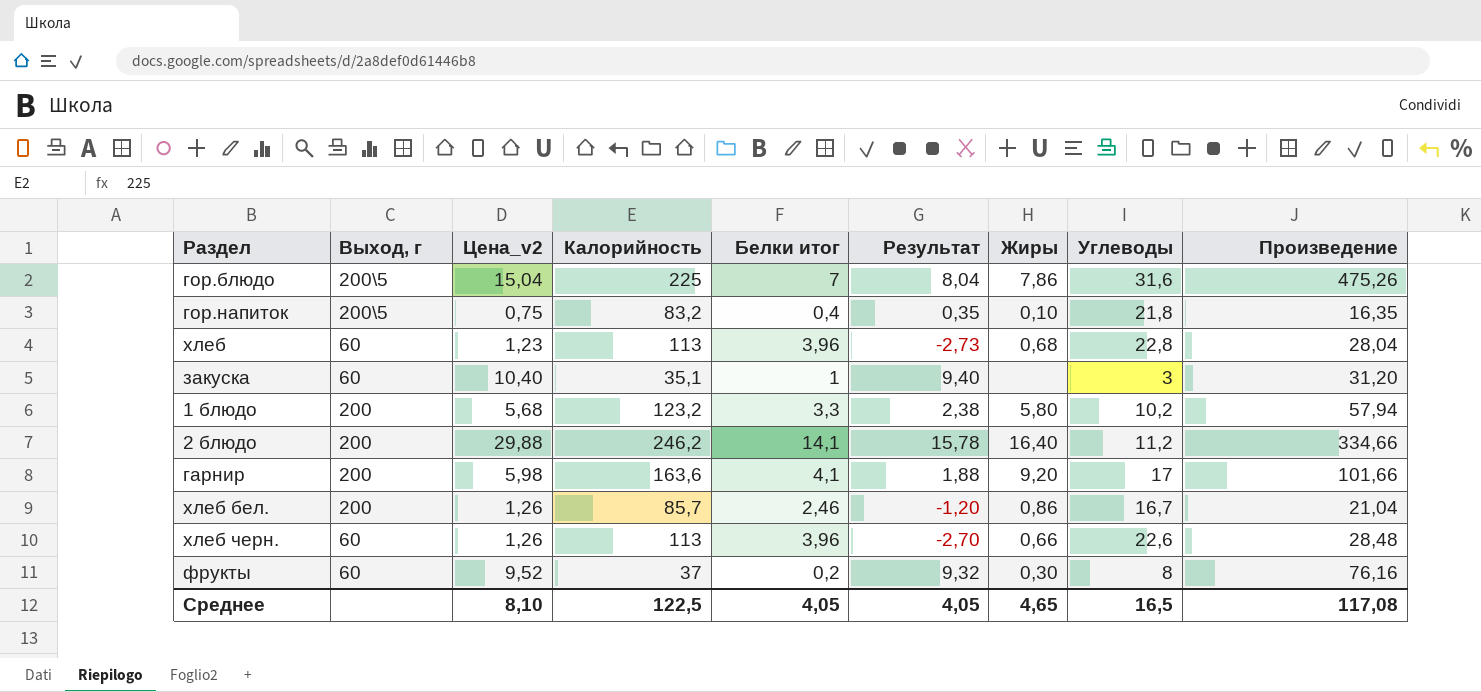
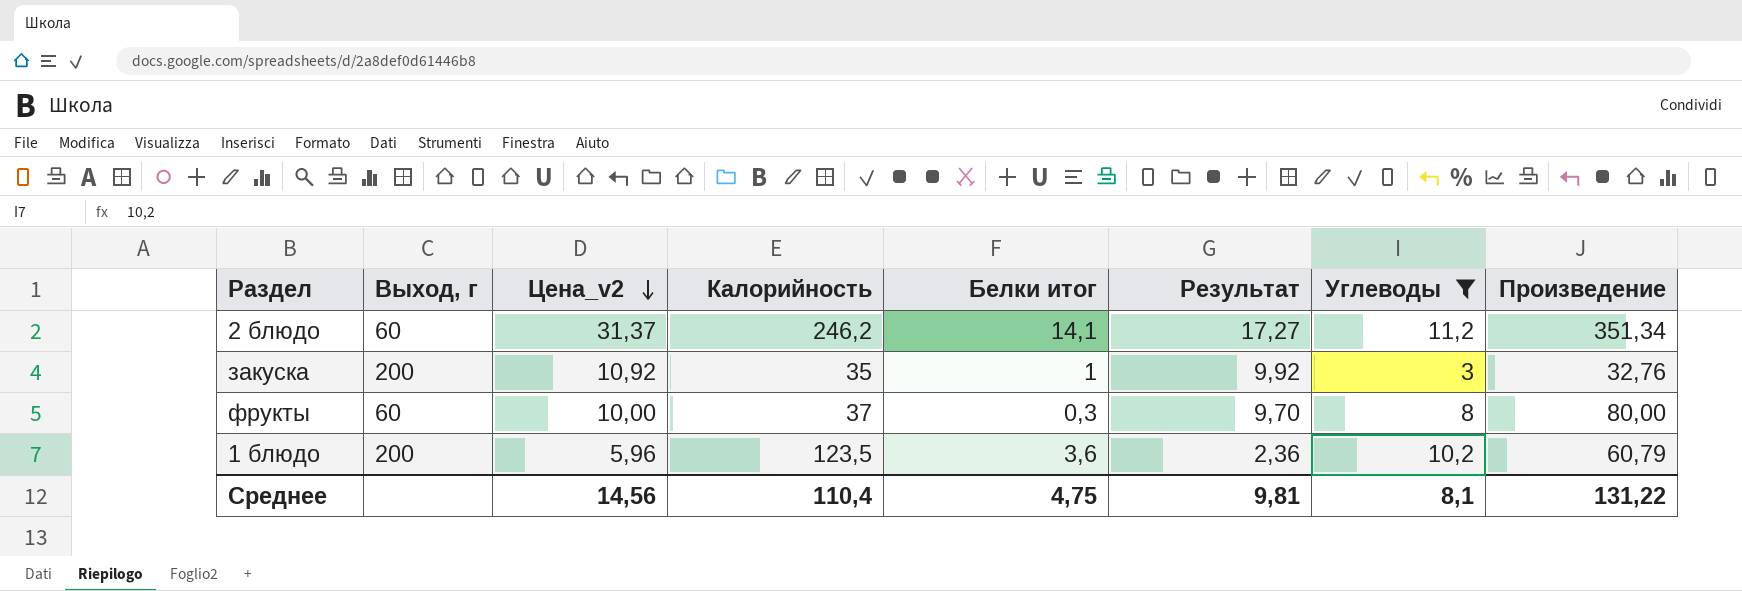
filter: none -> Углеводы <= 11,2
row order: none -> Цена_v2 descending
column Жиры | position: 7 -> none
2 блюдо | Выход, г: 200 -> 60
2 блюдо | Цена_v2: 29,88 -> 31,37
2 блюдо | Результат: 15,78 -> 17,27
2 блюдо | Произведение: 334,66 -> 351,34
закуска | Выход, г: 60 -> 200
закуска | Цена_v2: 10,40 -> 10,92
закуска | Калорийность: 35,1 -> 35
закуска | Результат: 9,40 -> 9,92
закуска | Произведение: 31,20 -> 32,76
фрукты | Цена_v2: 9,52 -> 10,00
фрукты | Белки итог: 0,2 -> 0,3
фрукты | Результат: 9,32 -> 9,70
фрукты | Произведение: 76,16 -> 80,00
1 блюдо | Цена_v2: 5,68 -> 5,96
1 блюдо | Калорийность: 123,2 -> 123,5
1 блюдо | Белки итог: 3,3 -> 3,6
1 блюдо | Результат: 2,38 -> 2,36
1 блюдо | Произведение: 57,94 -> 60,79
Среднее | Цена_v2: 8,10 -> 14,56
Среднее | Калорийность: 122,5 -> 110,4
Среднее | Белки итог: 4,05 -> 4,75
Среднее | Результат: 4,05 -> 9,81
Среднее | Углеводы: 16,5 -> 8,1
Среднее | Произведение: 117,08 -> 131,22

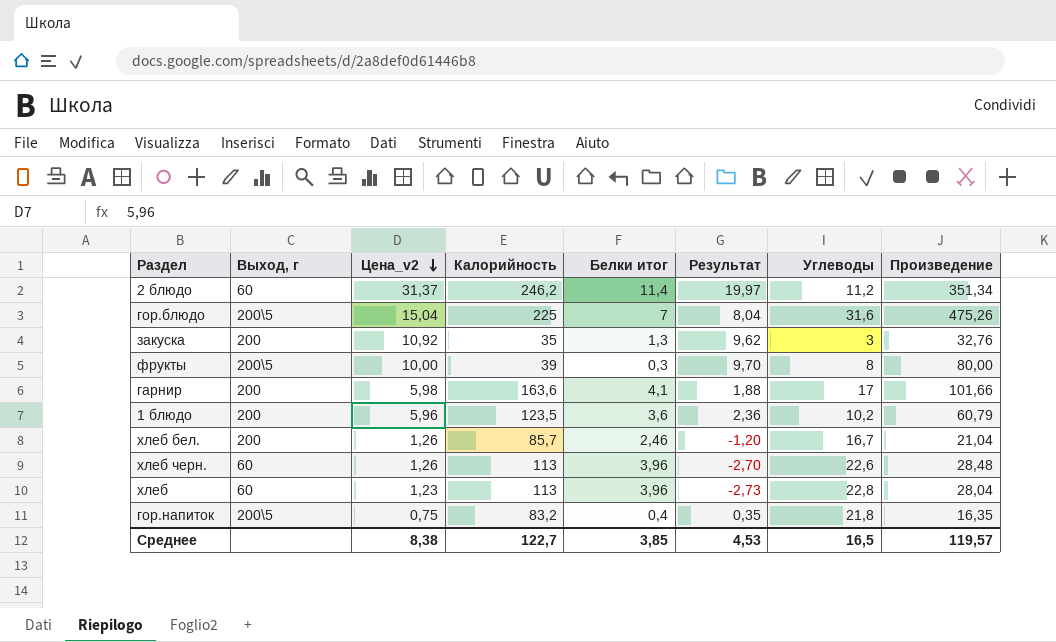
filter: Углеводы <= 11,2 -> none
2 блюдо | Белки итог: 14,1 -> 11,4
2 блюдо | Результат: 17,27 -> 19,97
закуска | Белки итог: 1 -> 1,3
закуска | Результат: 9,92 -> 9,62
фрукты | Выход, г: 60 -> 200\5
фрукты | Калорийность: 37 -> 39
Среднее | Цена_v2: 14,56 -> 8,38
Среднее | Калорийность: 110,4 -> 122,7
Среднее | Белки итог: 4,75 -> 3,85
Среднее | Результат: 9,81 -> 4,53
Среднее | Углеводы: 8,1 -> 16,5
Среднее | Произведение: 131,22 -> 119,57

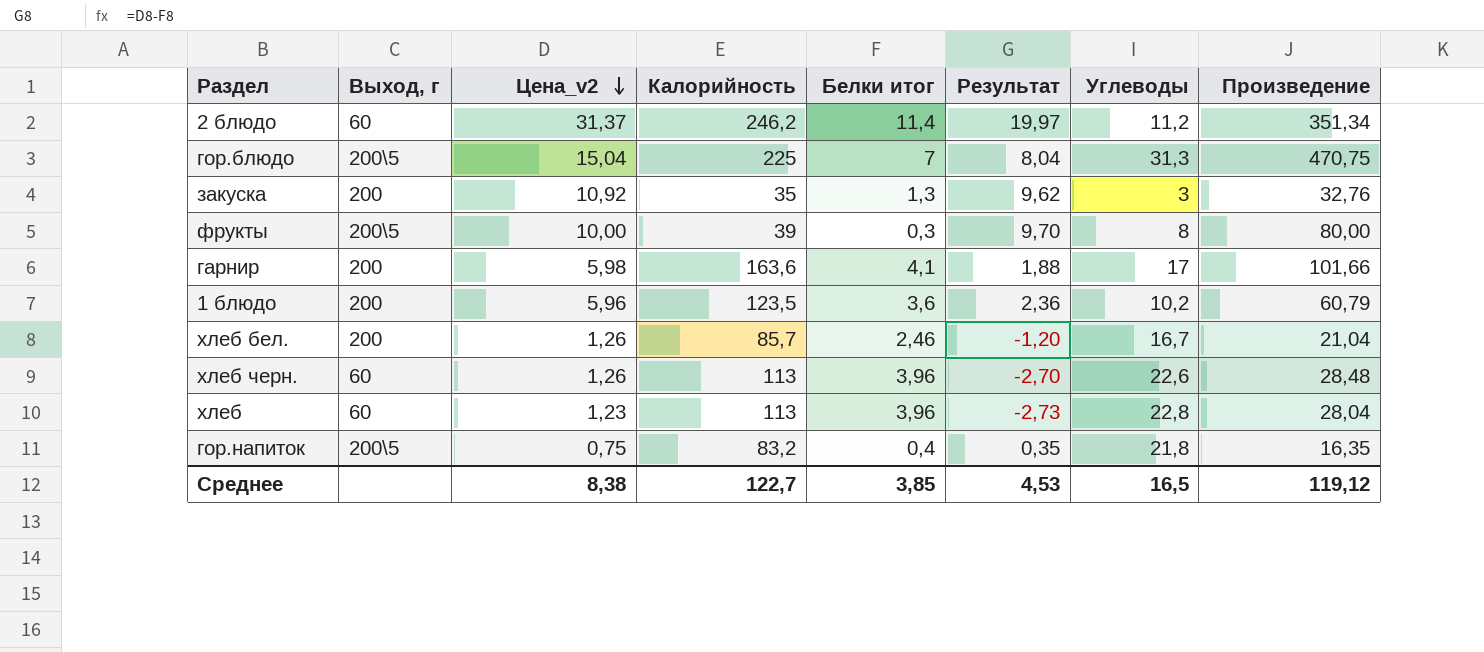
гор.блюдо | Углеводы: 31,6 -> 31,3
гор.блюдо | Произведение: 475,26 -> 470,75
Среднее | Произведение: 119,57 -> 119,12

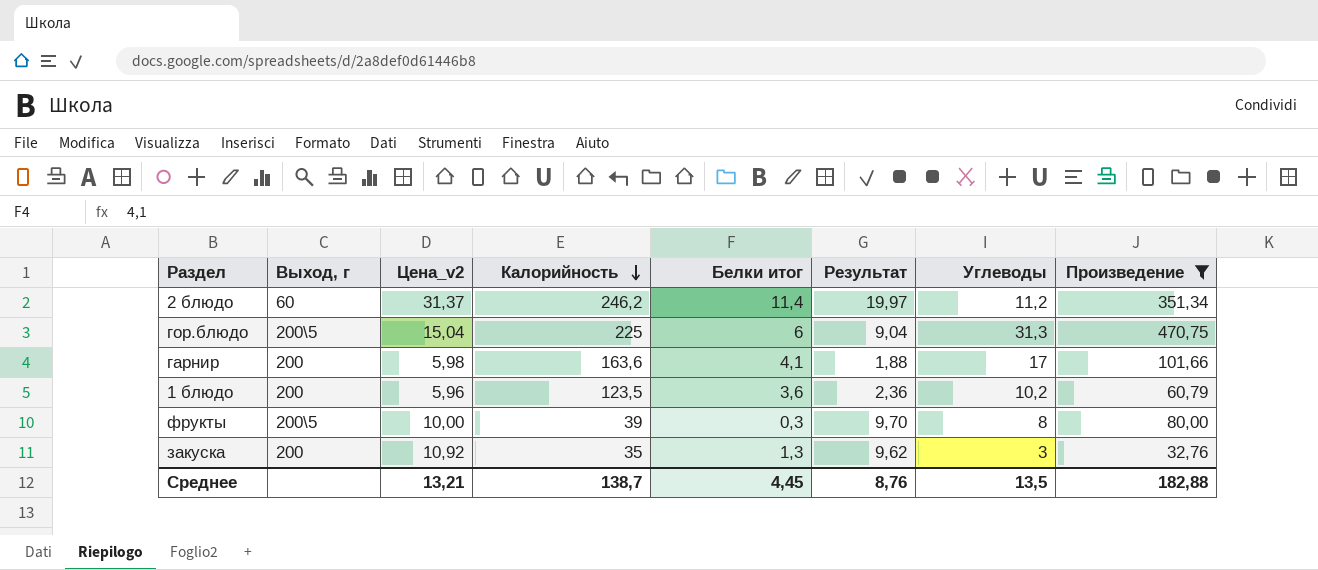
filter: none -> Произведение >= 32,76
row order: Цена_v2 descending -> Калорийность descending
гор.блюдо | Белки итог: 7 -> 6
гор.блюдо | Результат: 8,04 -> 9,04
Среднее | Цена_v2: 8,38 -> 13,21
Среднее | Калорийность: 122,7 -> 138,7
Среднее | Белки итог: 3,85 -> 4,45
Среднее | Результат: 4,53 -> 8,76
Среднее | Углеводы: 16,5 -> 13,5
Среднее | Произведение: 119,12 -> 182,88

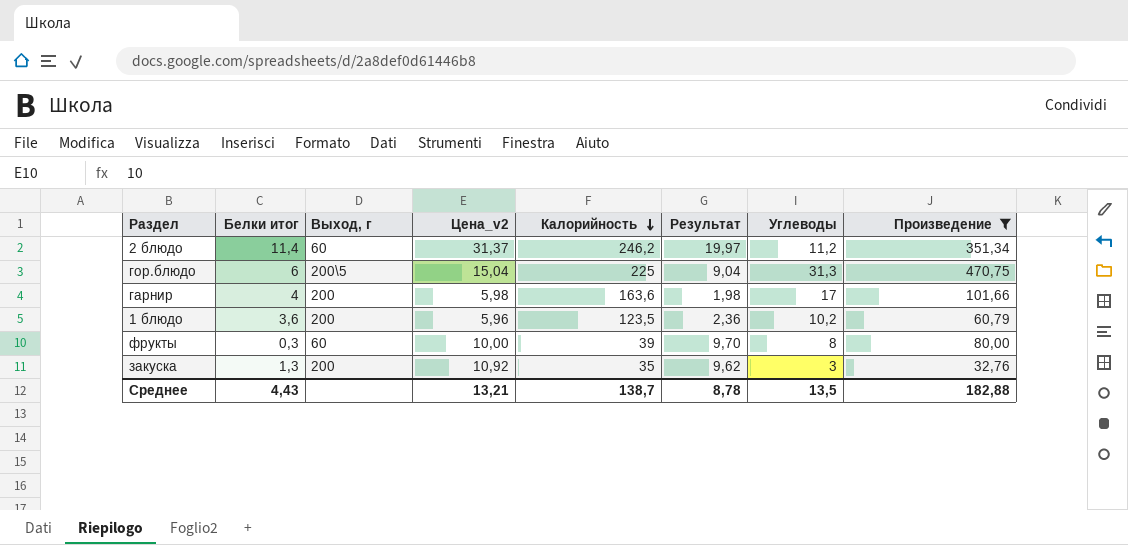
column Белки итог | position: 5 -> 2
гарнир | Белки итог: 4,1 -> 4
гарнир | Результат: 1,88 -> 1,98
фрукты | Выход, г: 200\5 -> 60
Среднее | Белки итог: 4,45 -> 4,43
Среднее | Результат: 8,76 -> 8,78

